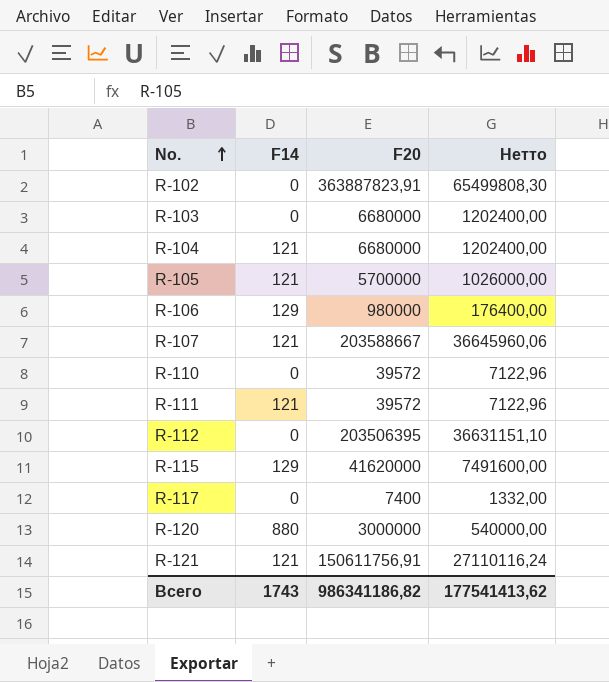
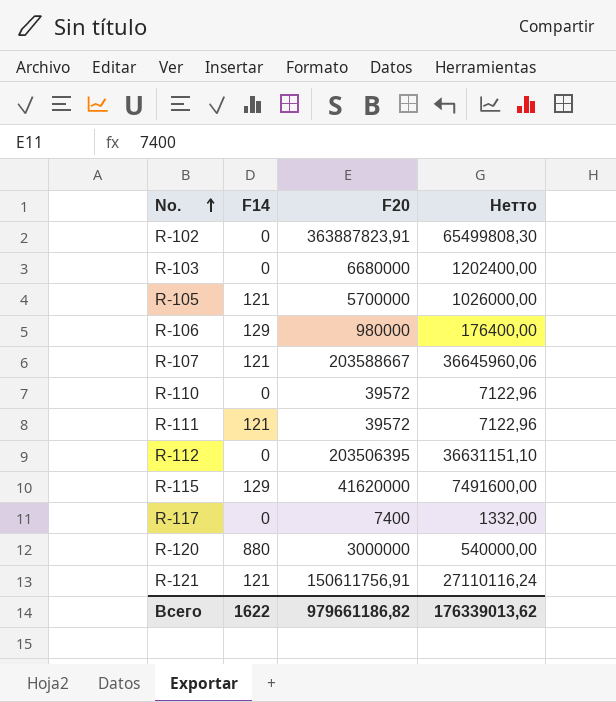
row R-104: 121 | 6680000 | 1202400,00 -> none
Всего | F14: 1743 -> 1622
Всего | F20: 986341186,82 -> 979661186,82
Всего | Нетто: 177541413,62 -> 176339013,62

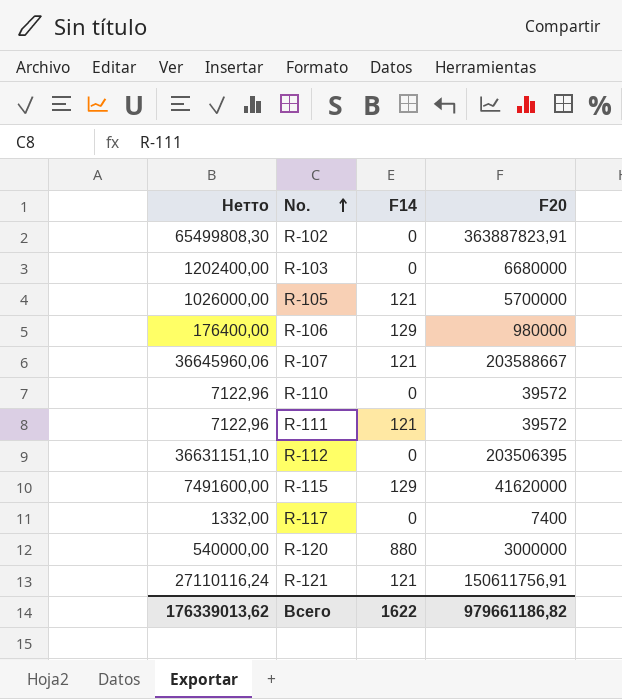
column Нетто | position: 4 -> 1

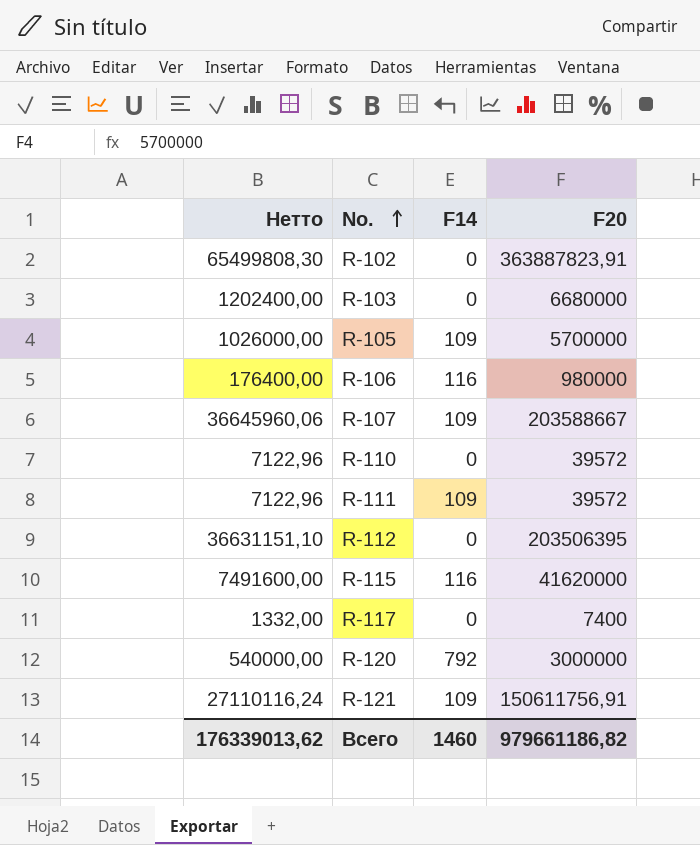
R-105 | F14: 121 -> 109
R-106 | F14: 129 -> 116
R-107 | F14: 121 -> 109
R-111 | F14: 121 -> 109
R-115 | F14: 129 -> 116
R-120 | F14: 880 -> 792
R-121 | F14: 121 -> 109
Всего | F14: 1622 -> 1460

